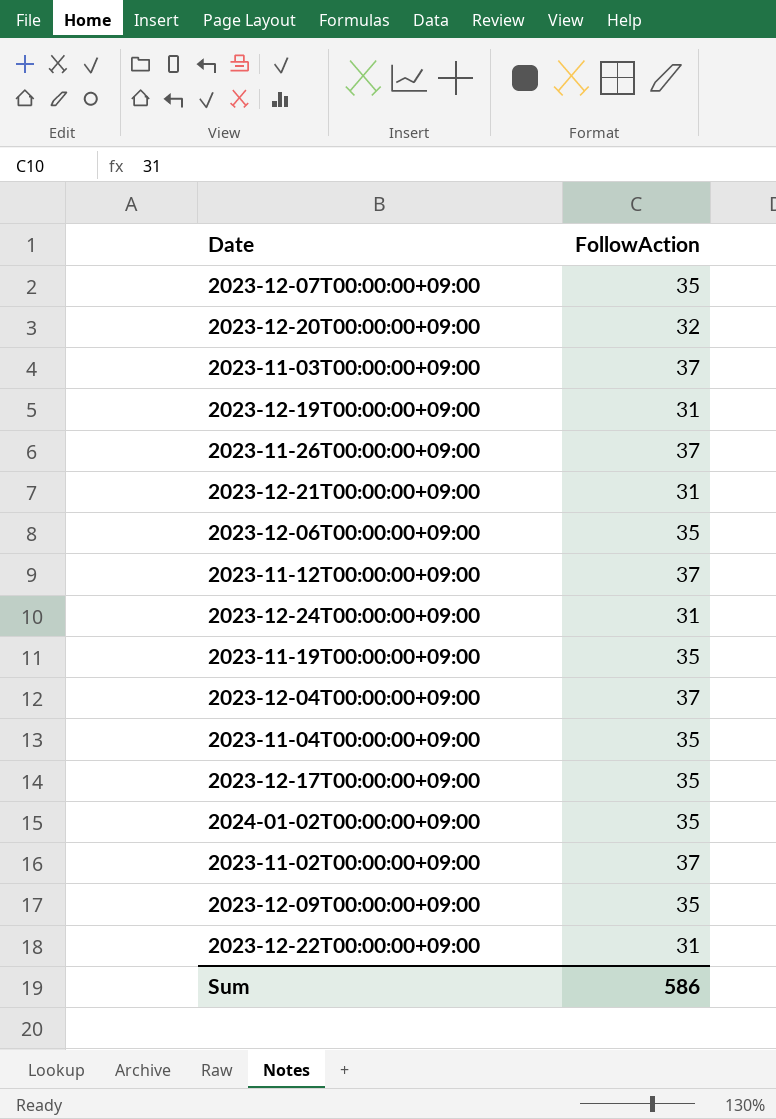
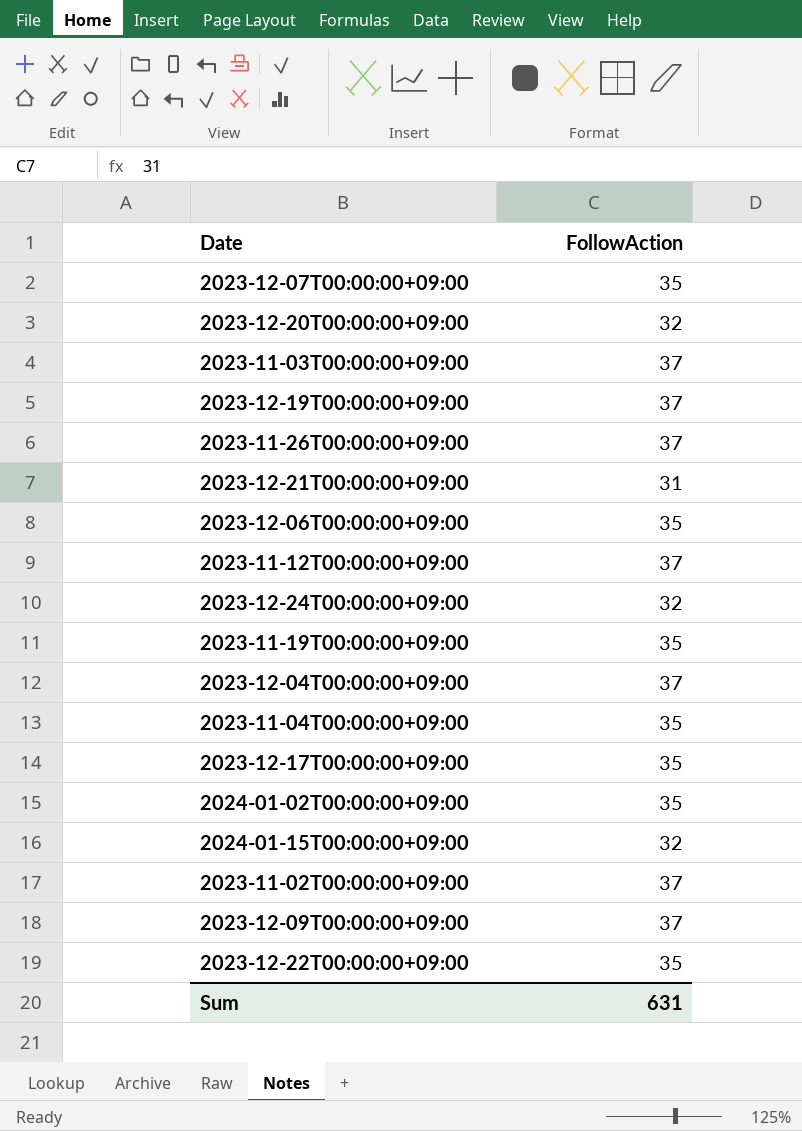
2023-12-19T00:00:00+09:00 | FollowAction: 31 -> 37
2023-12-24T00:00:00+09:00 | FollowAction: 31 -> 32
row 2024-01-15T00:00:00+09:00: none -> 32
2023-12-09T00:00:00+09:00 | FollowAction: 35 -> 37
2023-12-22T00:00:00+09:00 | FollowAction: 31 -> 35
Sum | FollowAction: 586 -> 631

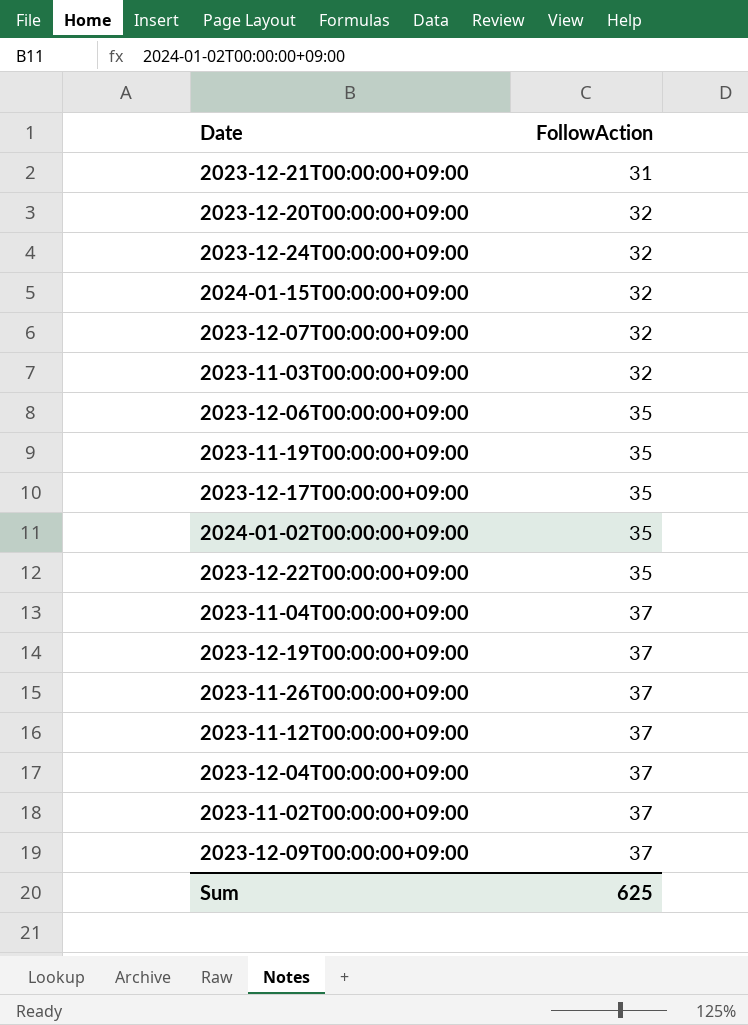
row order: none -> FollowAction ascending
2023-12-07T00:00:00+09:00 | FollowAction: 35 -> 32
2023-11-03T00:00:00+09:00 | FollowAction: 37 -> 32
2023-11-04T00:00:00+09:00 | FollowAction: 35 -> 37
Sum | FollowAction: 631 -> 625

